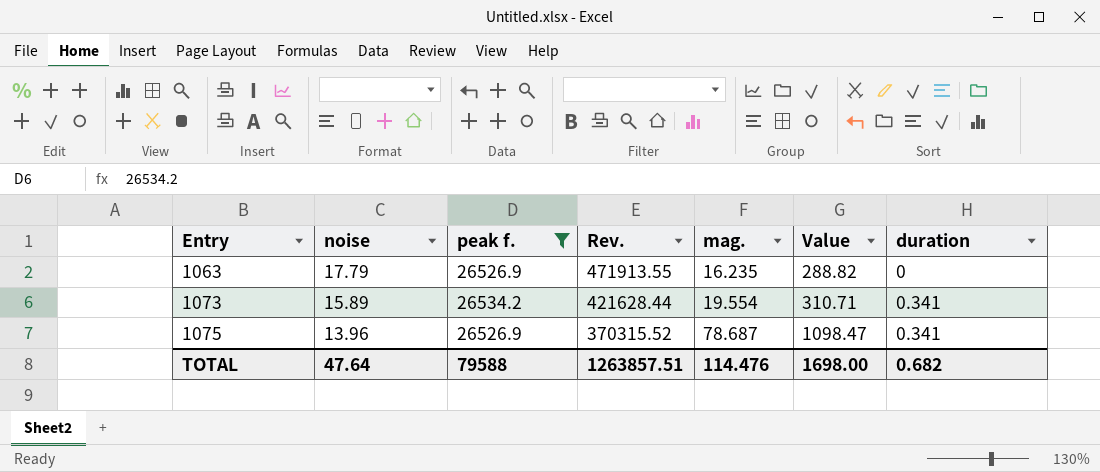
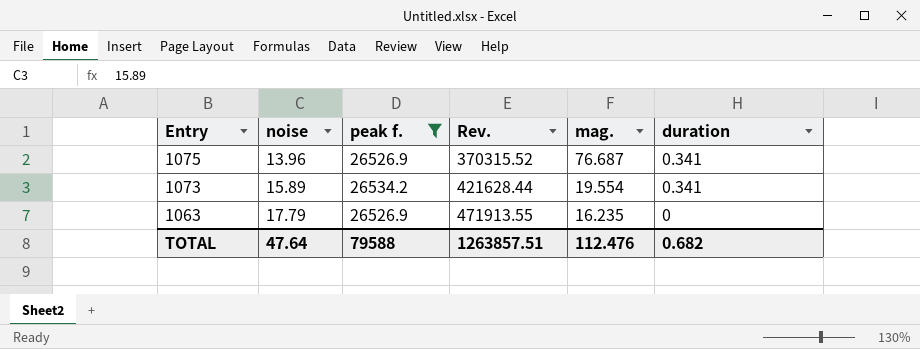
row order: Entry ascending -> Entry descending
column Value | formula: [noise] * [mag.] -> none
1075 | mag.: 78.687 -> 76.687
TOTAL | mag.: 114.476 -> 112.476

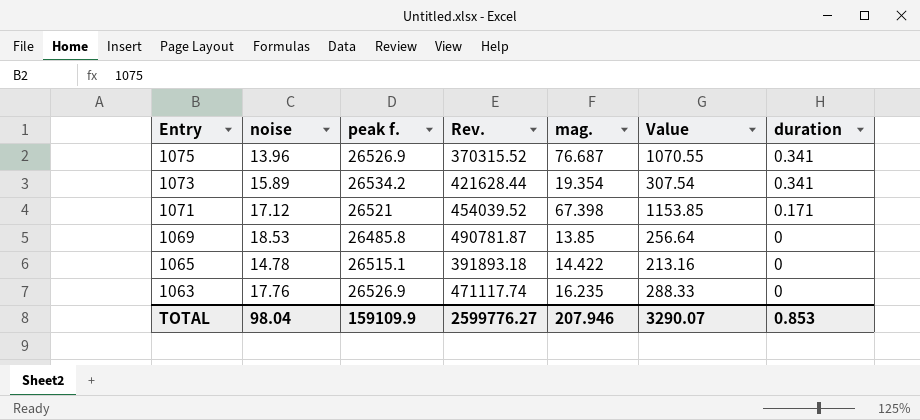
filter: peak f. >= 26526.9 -> none
column Value | formula: none -> [noise] * [mag.]
1073 | mag.: 19.554 -> 19.354
1063 | noise: 17.79 -> 17.76
1063 | Rev.: 471913.55 -> 471117.74
TOTAL | noise: 47.64 -> 98.04
TOTAL | peak f.: 79588 -> 159109.9
TOTAL | Rev.: 1263857.51 -> 2599776.27
TOTAL | mag.: 112.476 -> 207.946
TOTAL | duration: 0.682 -> 0.853

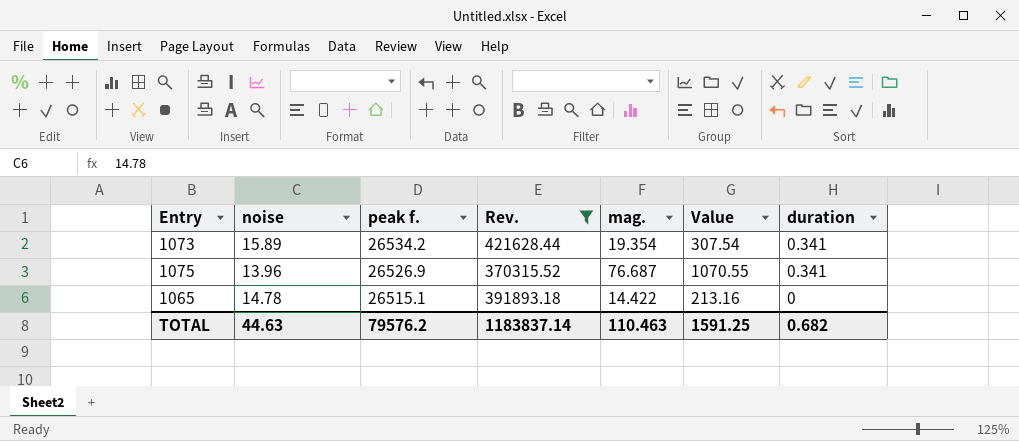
filter: none -> Rev. <= 421628.44
row order: Entry descending -> peak f. descending
TOTAL | noise: 98.04 -> 44.63
TOTAL | peak f.: 159109.9 -> 79576.2
TOTAL | Rev.: 2599776.27 -> 1183837.14
TOTAL | mag.: 207.946 -> 110.463
TOTAL | Value: 3290.07 -> 1591.25
TOTAL | duration: 0.853 -> 0.682

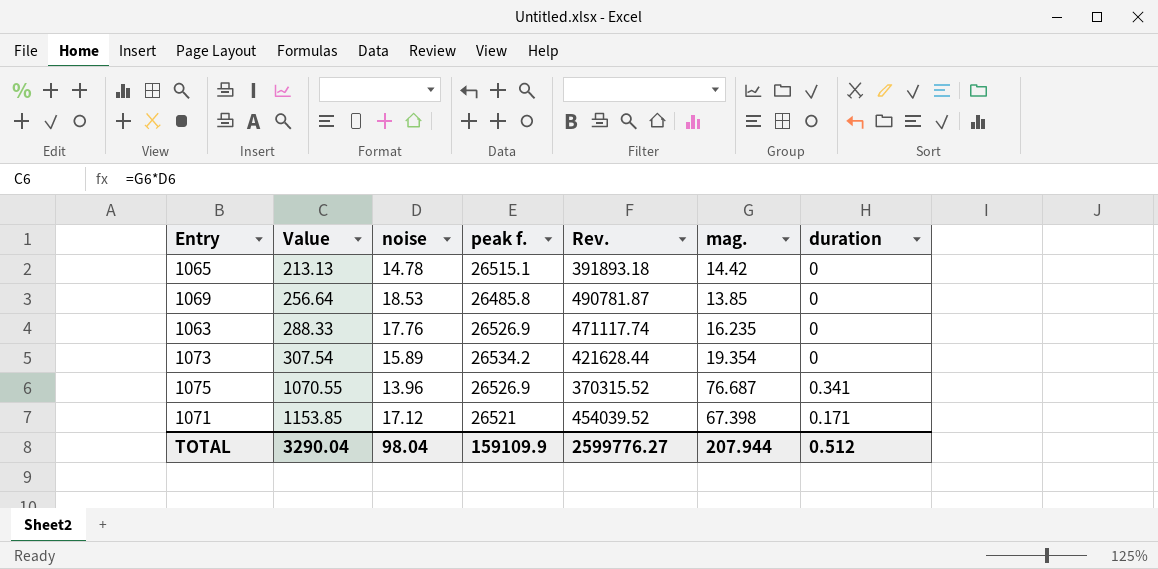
filter: Rev. <= 421628.44 -> none
row order: peak f. descending -> Value ascending
column Value | position: 6 -> 2
1065 | Value: 213.16 -> 213.13
1065 | mag.: 14.422 -> 14.42
1073 | duration: 0.341 -> 0
TOTAL | Value: 1591.25 -> 3290.04
TOTAL | noise: 44.63 -> 98.04
TOTAL | peak f.: 79576.2 -> 159109.9
TOTAL | Rev.: 1183837.14 -> 2599776.27
TOTAL | mag.: 110.463 -> 207.944
TOTAL | duration: 0.682 -> 0.512

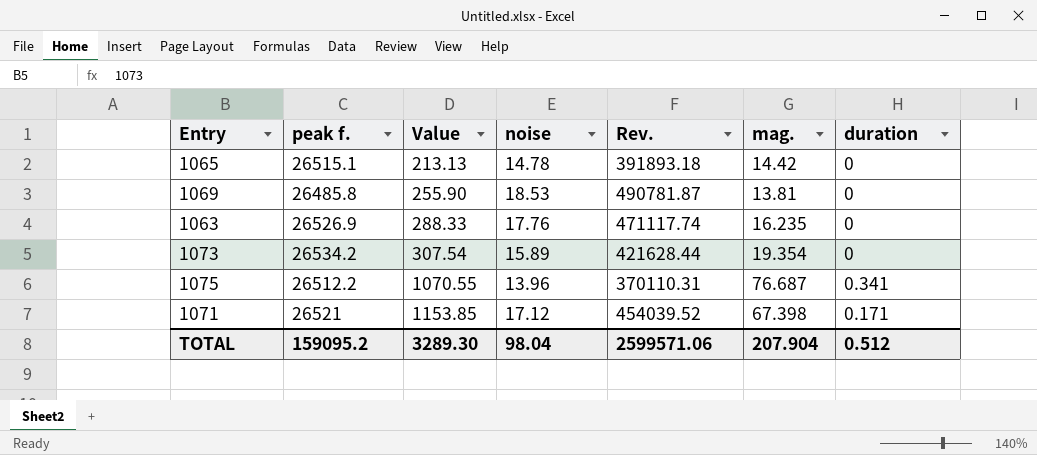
column peak f. | position: 4 -> 2
1069 | Value: 256.64 -> 255.90
1069 | mag.: 13.85 -> 13.81
1075 | peak f.: 26526.9 -> 26512.2
1075 | Rev.: 370315.52 -> 370110.31
TOTAL | peak f.: 159109.9 -> 159095.2
TOTAL | Value: 3290.04 -> 3289.30
TOTAL | Rev.: 2599776.27 -> 2599571.06
TOTAL | mag.: 207.944 -> 207.904

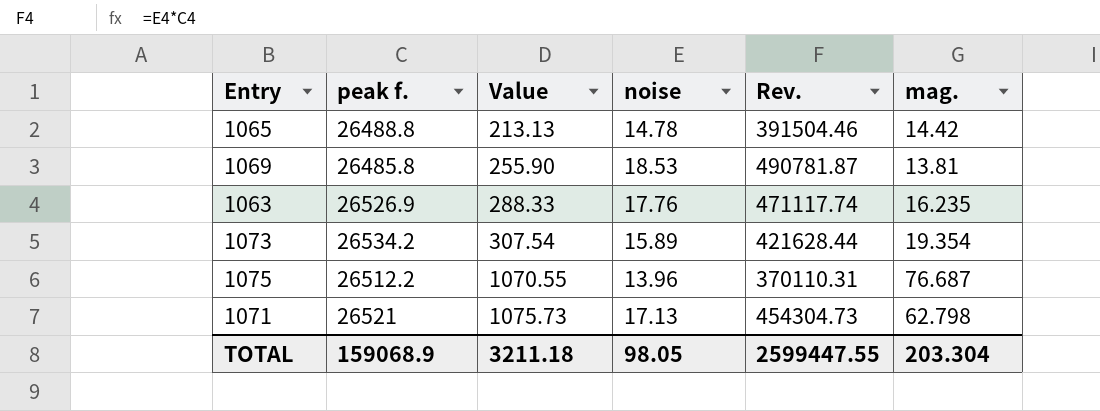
column duration | position: 7 -> none
1065 | peak f.: 26515.1 -> 26488.8
1065 | Rev.: 391893.18 -> 391504.46
1071 | Value: 1153.85 -> 1075.73
1071 | noise: 17.12 -> 17.13
1071 | Rev.: 454039.52 -> 454304.73
1071 | mag.: 67.398 -> 62.798
TOTAL | peak f.: 159095.2 -> 159068.9
TOTAL | Value: 3289.30 -> 3211.18
TOTAL | noise: 98.04 -> 98.05
TOTAL | Rev.: 2599571.06 -> 2599447.55
TOTAL | mag.: 207.904 -> 203.304

